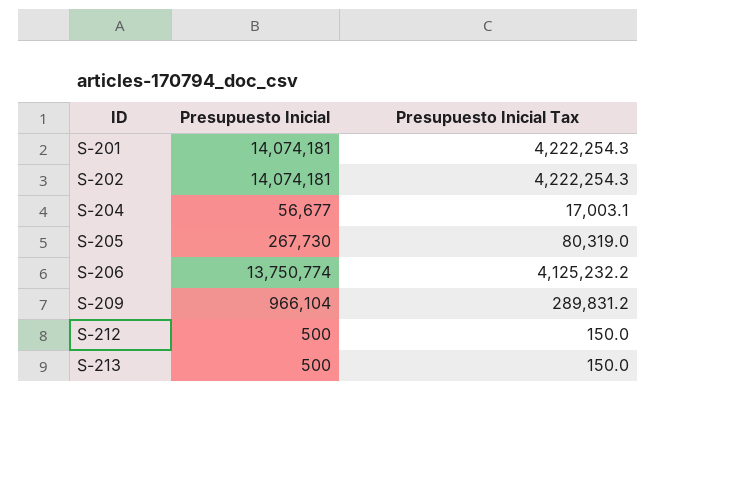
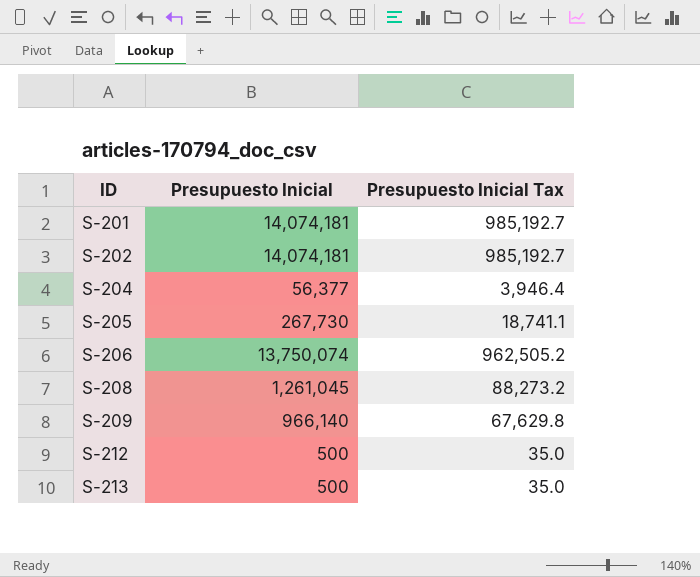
column Presupuesto Inicial Tax | formula: [Presupuesto Inicial] * 0.3 -> [Presupuesto Inicial] * 0.07
S-204 | Presupuesto Inicial: 56,677 -> 56,377
S-206 | Presupuesto Inicial: 13,750,774 -> 13,750,074
row S-208: none -> 1,261,045 | 88,273.2
S-209 | Presupuesto Inicial: 966,104 -> 966,140

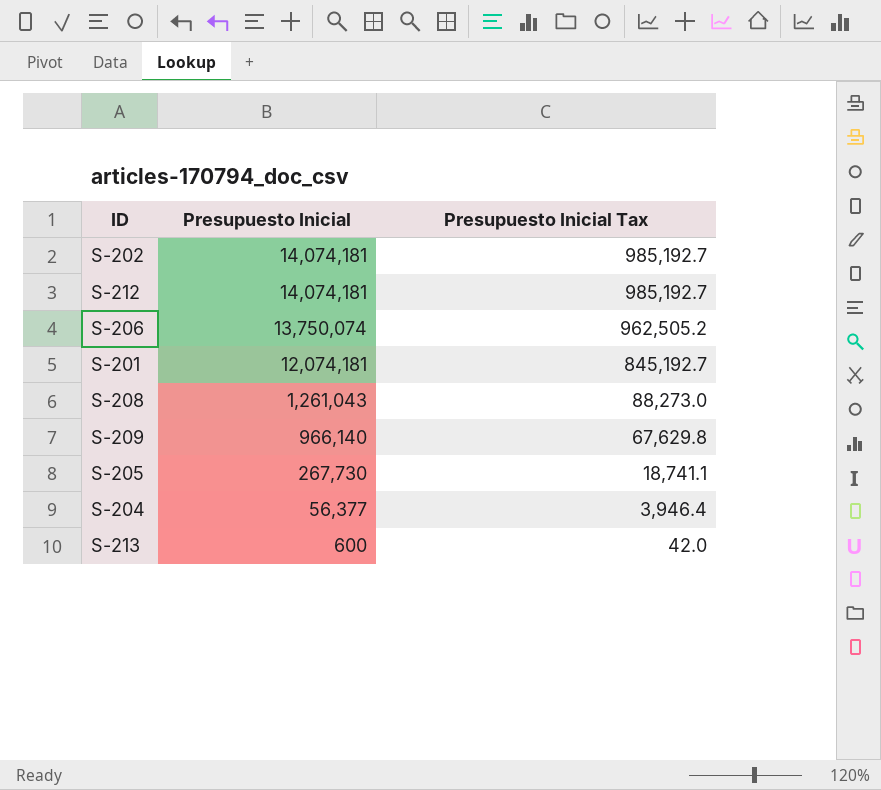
row order: ID ascending -> Presupuesto Inicial descending
S-212 | Presupuesto Inicial: 500 -> 14,074,181
S-212 | Presupuesto Inicial Tax: 35.0 -> 985,192.7
S-201 | Presupuesto Inicial: 14,074,181 -> 12,074,181
S-201 | Presupuesto Inicial Tax: 985,192.7 -> 845,192.7
S-208 | Presupuesto Inicial: 1,261,045 -> 1,261,043
S-208 | Presupuesto Inicial Tax: 88,273.2 -> 88,273.0
S-213 | Presupuesto Inicial: 500 -> 600
S-213 | Presupuesto Inicial Tax: 35.0 -> 42.0

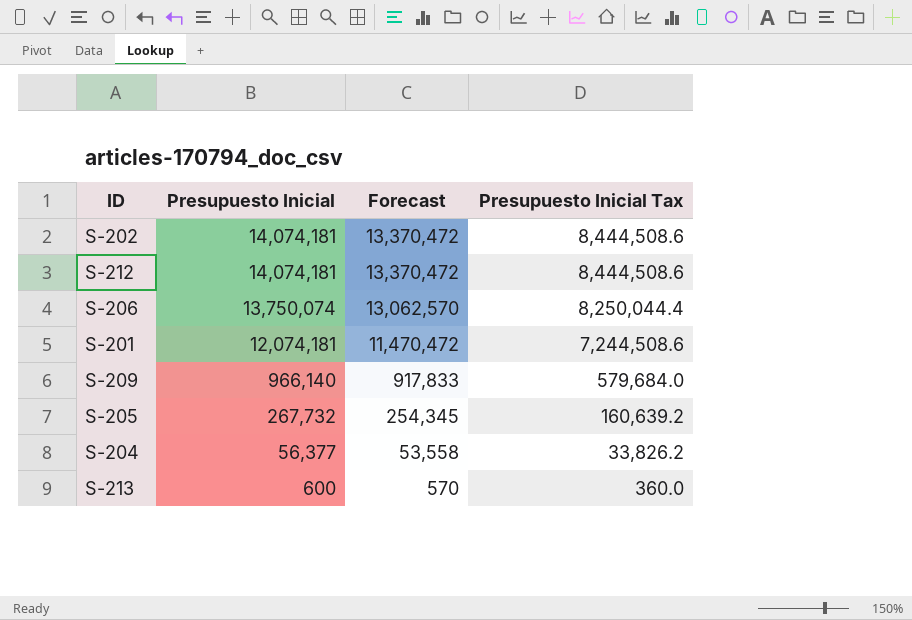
column Forecast | formula: none -> [Presupuesto Inicial] * 0.95
column Presupuesto Inicial Tax | formula: [Presupuesto Inicial] * 0.07 -> [Presupuesto Inicial] * 0.6
row S-208: 1,261,043 | 88,273.0 -> none
S-205 | Presupuesto Inicial: 267,730 -> 267,732

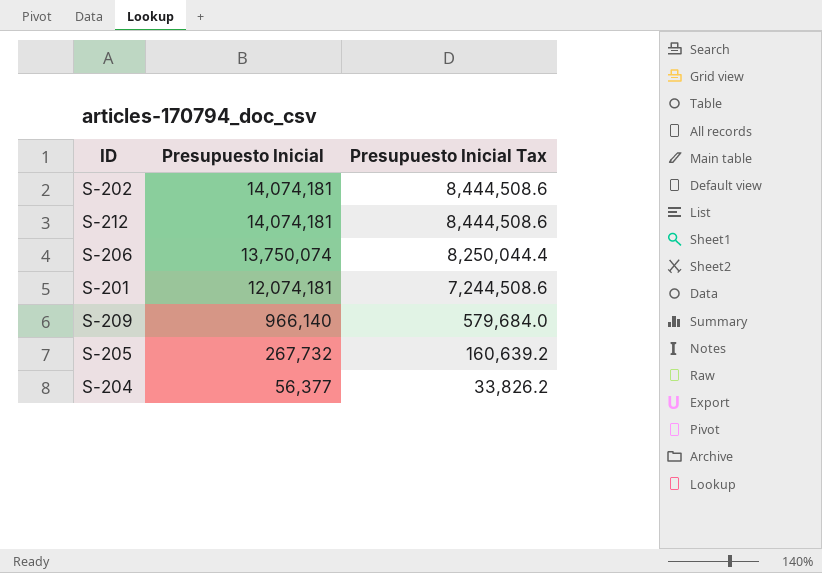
column Forecast | formula: [Presupuesto Inicial] * 0.95 -> none
row S-213: 600 | 570 | 360.0 -> none

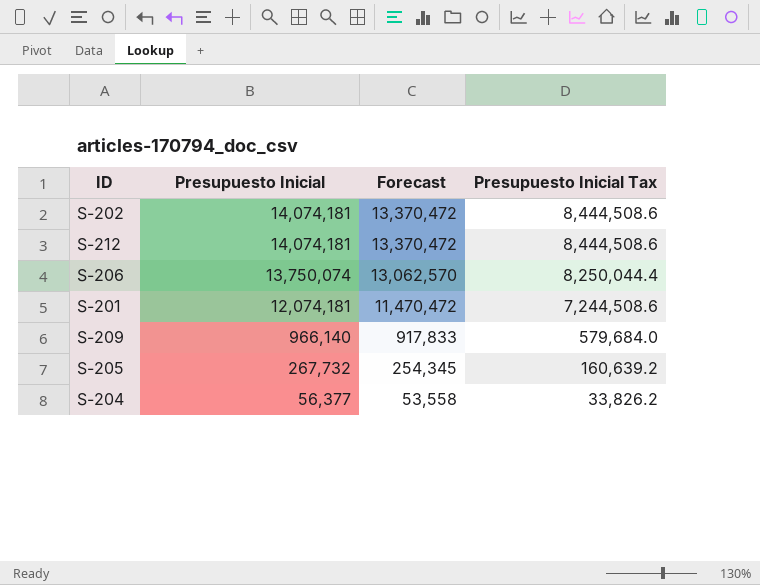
column Forecast | formula: none -> [Presupuesto Inicial] * 0.95

